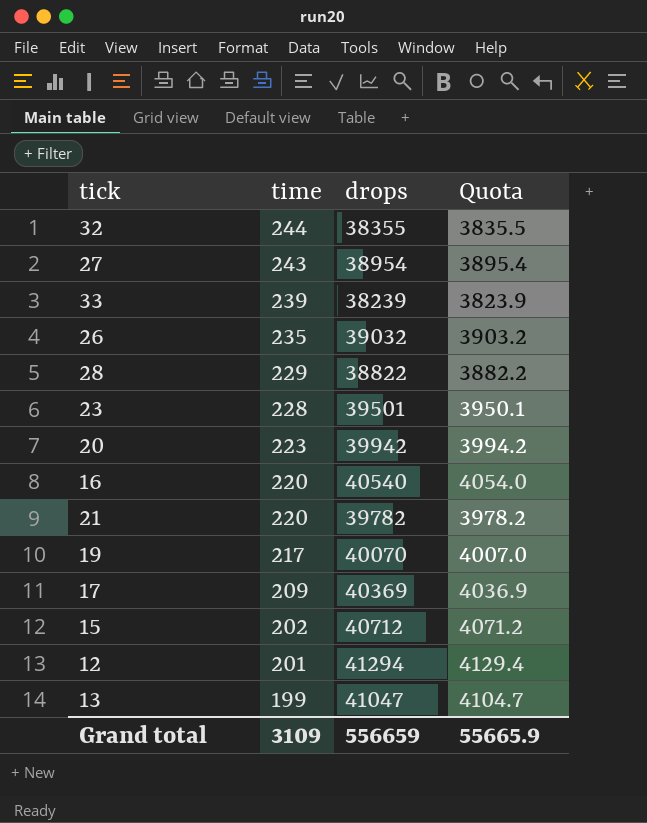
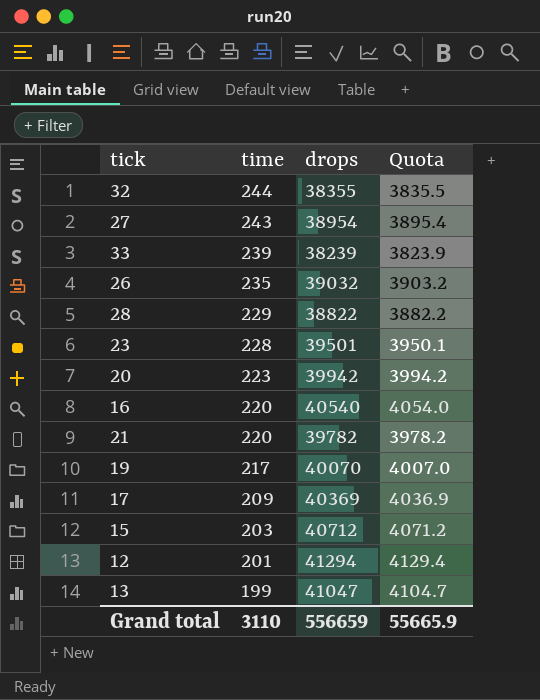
15 | time: 202 -> 203
Grand total | time: 3109 -> 3110

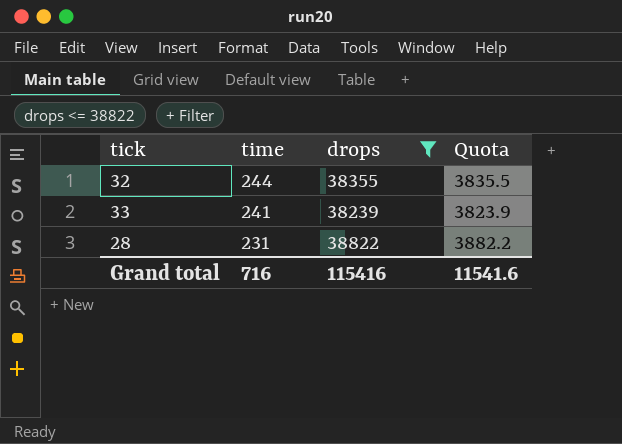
filter: none -> drops <= 38822
33 | time: 239 -> 241
28 | time: 229 -> 231
Grand total | time: 3110 -> 716
Grand total | drops: 556659 -> 115416
Grand total | Quota: 55665.9 -> 11541.6

